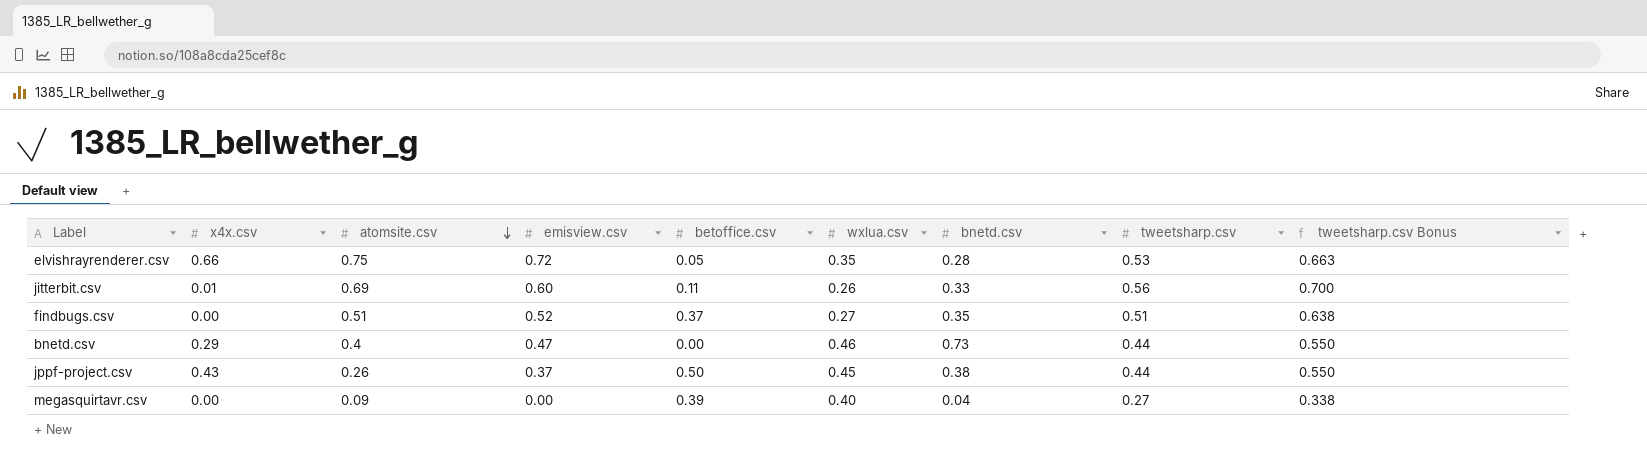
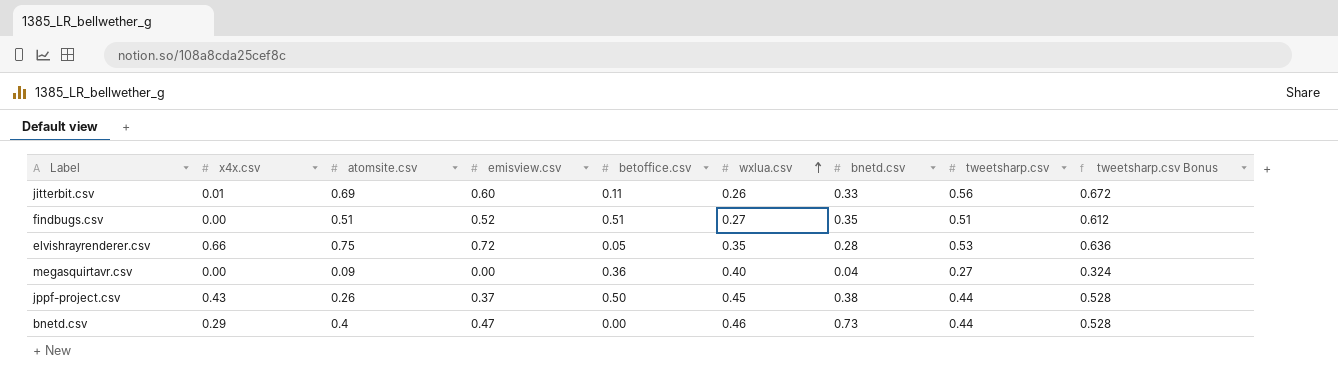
row order: atomsite.csv descending -> wxlua.csv ascending
column tweetsharp.csv Bonus | formula: [tweetsharp.csv] * 1.25 -> [tweetsharp.csv] * 1.2
findbugs.csv | betoffice.csv: 0.37 -> 0.51
megasquirtavr.csv | betoffice.csv: 0.39 -> 0.36

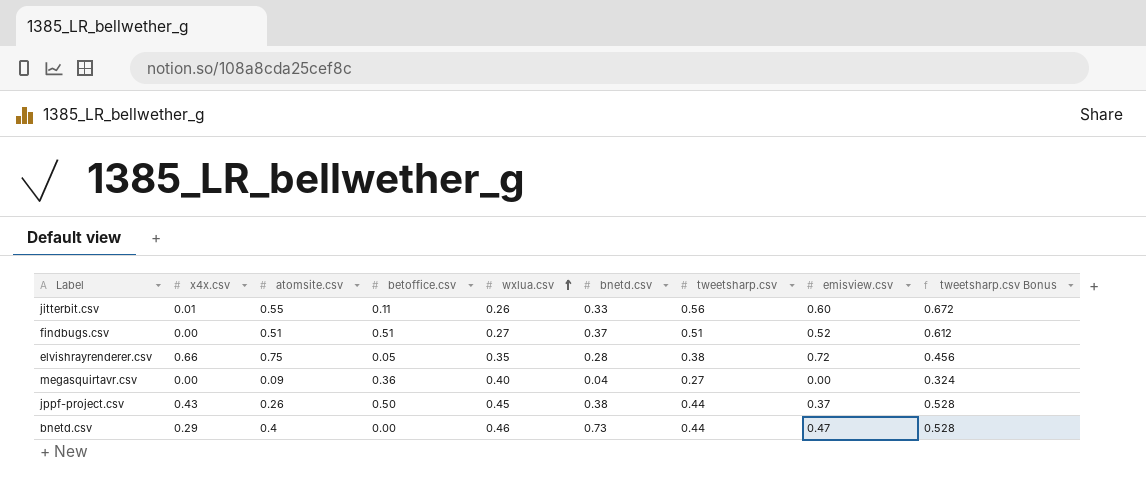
column emisview.csv | position: 4 -> 8
jitterbit.csv | atomsite.csv: 0.69 -> 0.55
findbugs.csv | bnetd.csv: 0.35 -> 0.37
elvishrayrenderer.csv | tweetsharp.csv: 0.53 -> 0.38
elvishrayrenderer.csv | tweetsharp.csv Bonus: 0.636 -> 0.456

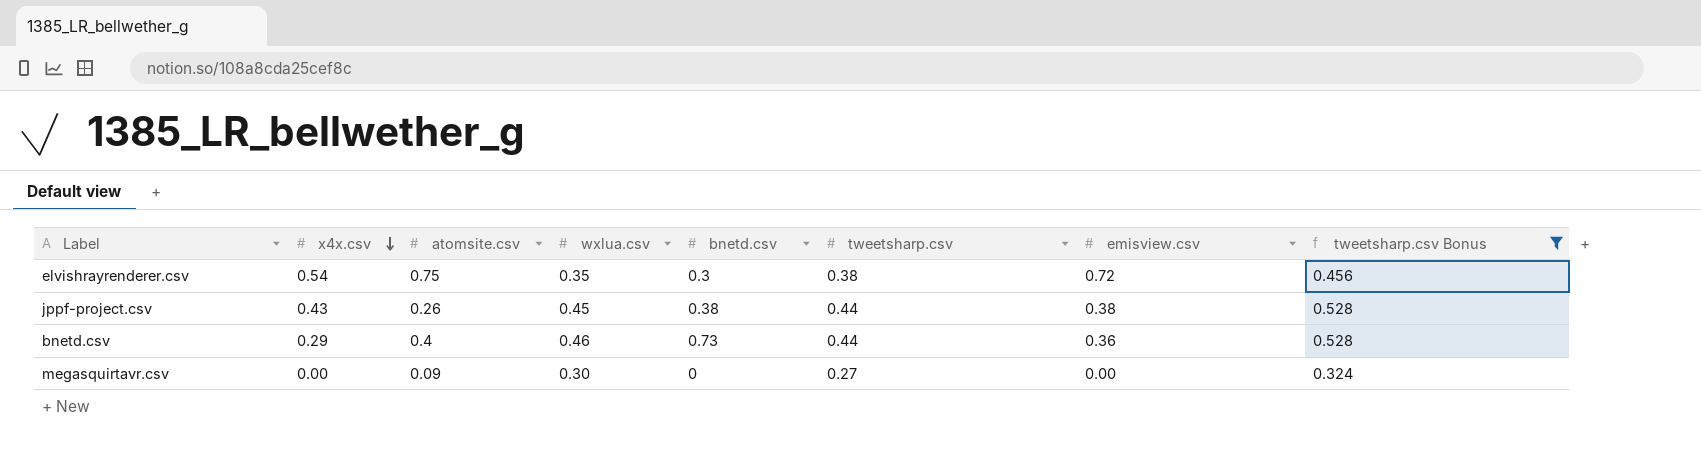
filter: none -> tweetsharp.csv Bonus <= 0.528
row order: wxlua.csv ascending -> x4x.csv descending
column betoffice.csv | position: 4 -> none
elvishrayrenderer.csv | x4x.csv: 0.66 -> 0.54
elvishrayrenderer.csv | bnetd.csv: 0.28 -> 0.3
jppf-project.csv | emisview.csv: 0.37 -> 0.38
bnetd.csv | emisview.csv: 0.47 -> 0.36
megasquirtavr.csv | wxlua.csv: 0.40 -> 0.30
megasquirtavr.csv | bnetd.csv: 0.04 -> 0

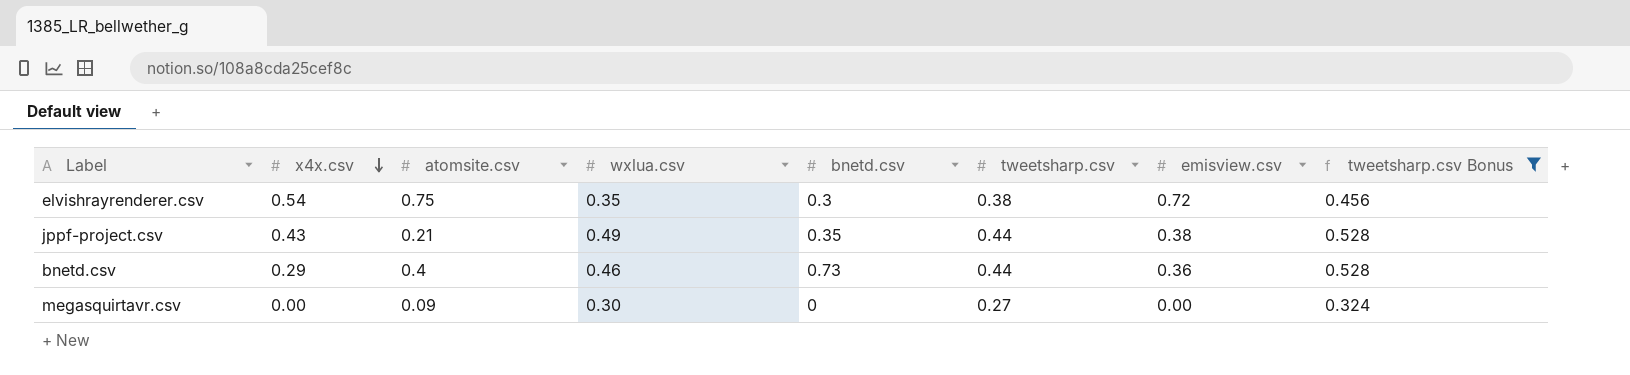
jppf-project.csv | atomsite.csv: 0.26 -> 0.21
jppf-project.csv | wxlua.csv: 0.45 -> 0.49
jppf-project.csv | bnetd.csv: 0.38 -> 0.35

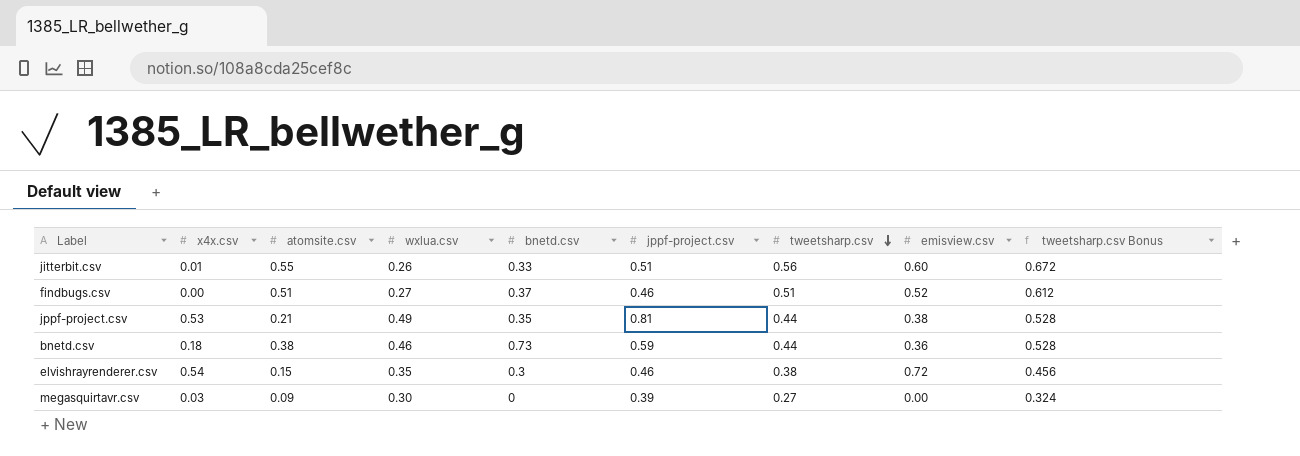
filter: tweetsharp.csv Bonus <= 0.528 -> none
row order: x4x.csv descending -> tweetsharp.csv descending
column jppf-project.csv | position: none -> 6
jppf-project.csv | x4x.csv: 0.43 -> 0.53
bnetd.csv | x4x.csv: 0.29 -> 0.18
bnetd.csv | atomsite.csv: 0.4 -> 0.38
elvishrayrenderer.csv | atomsite.csv: 0.75 -> 0.15
megasquirtavr.csv | x4x.csv: 0.00 -> 0.03

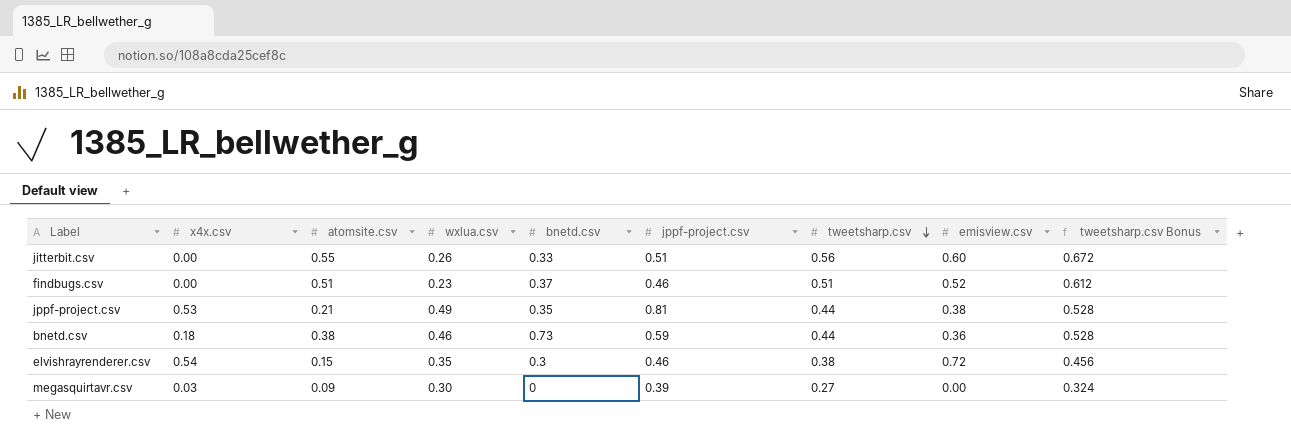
jitterbit.csv | x4x.csv: 0.01 -> 0.00
findbugs.csv | wxlua.csv: 0.27 -> 0.23

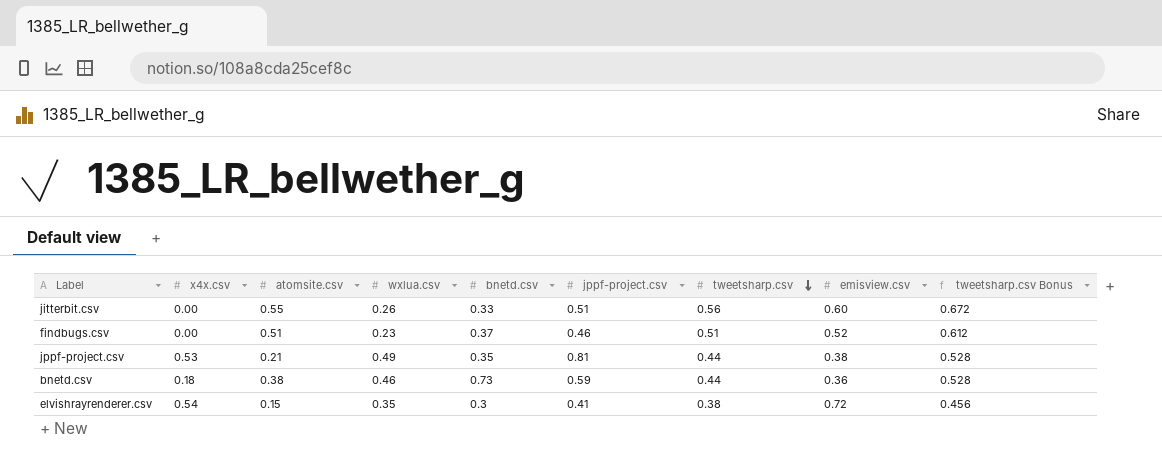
row megasquirtavr.csv: 0.03 | 0.09 | 0.30 | 0 | 0.39 | 0.27 | 0.00 | 0.324 -> none
elvishrayrenderer.csv | jppf-project.csv: 0.46 -> 0.41

